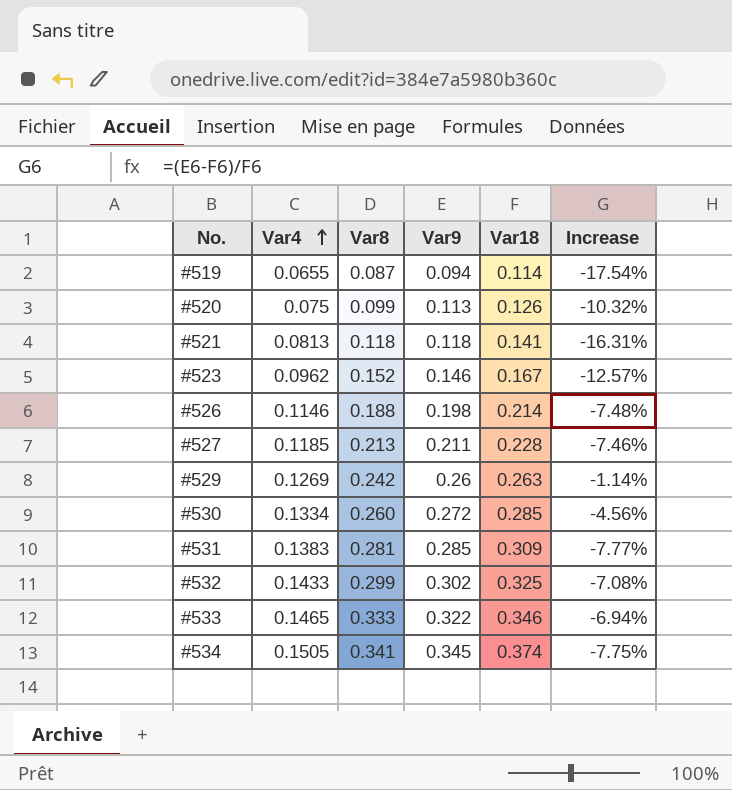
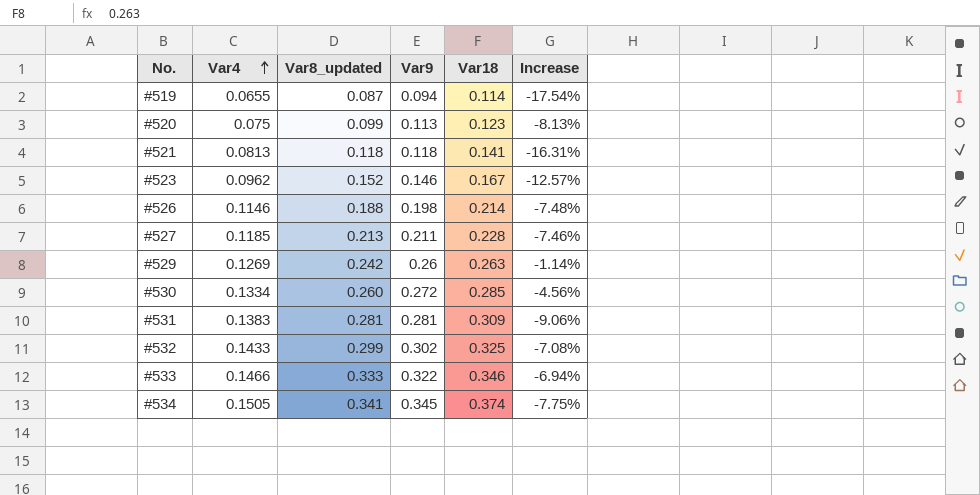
column name: Var8 -> Var8_updated
#520 | Var18: 0.126 -> 0.123
#520 | Increase: -10.32% -> -8.13%
#531 | Var9: 0.285 -> 0.281
#531 | Increase: -7.77% -> -9.06%
#533 | Var4: 0.1465 -> 0.1466

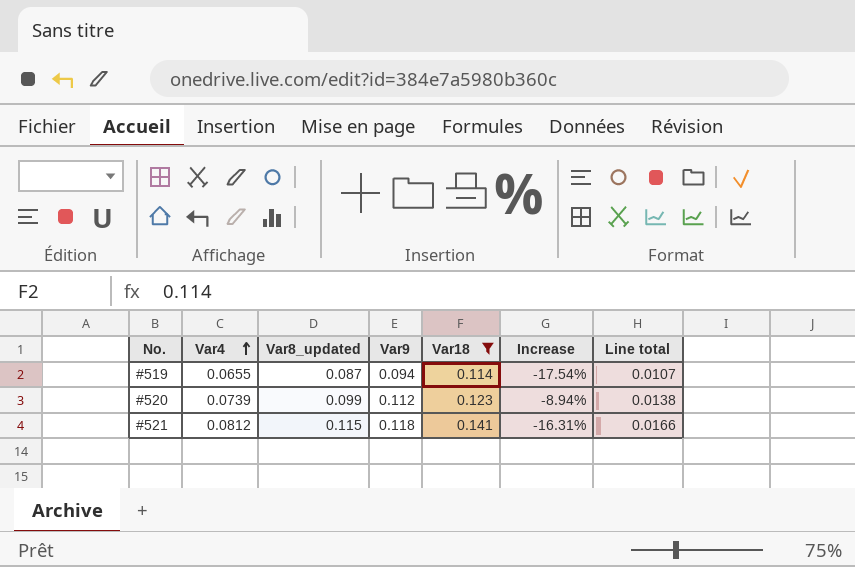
filter: none -> Var18 <= 0.141
column Line total | formula: none -> [Var9] * [Var18]
#520 | Var4: 0.075 -> 0.0739
#520 | Var9: 0.113 -> 0.112
#520 | Increase: -8.13% -> -8.94%
#521 | Var4: 0.0813 -> 0.0812
#521 | Var8_updated: 0.118 -> 0.115

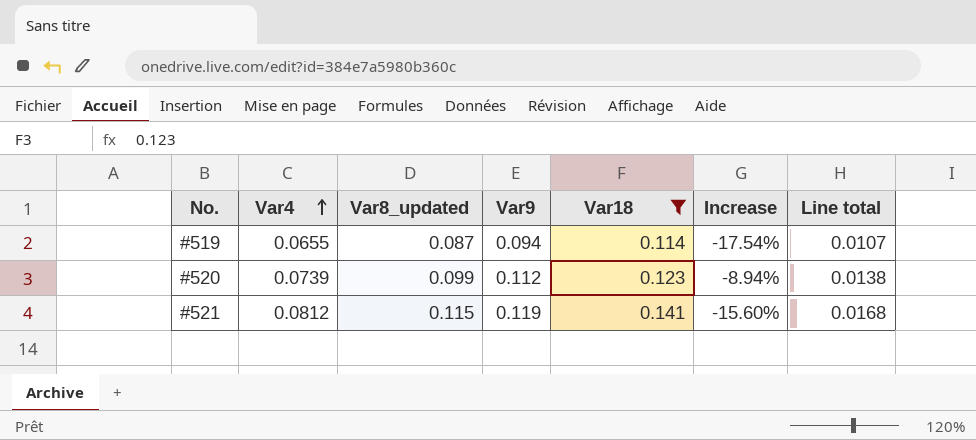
#521 | Var9: 0.118 -> 0.119
#521 | Increase: -16.31% -> -15.60%
#521 | Line total: 0.0166 -> 0.0168

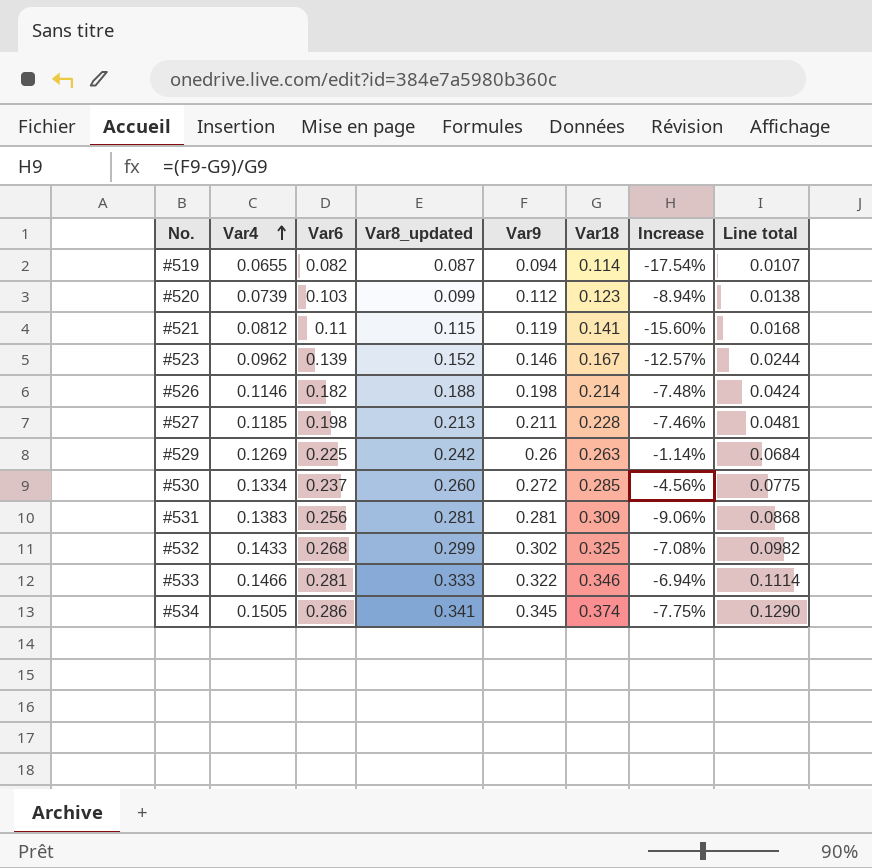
filter: Var18 <= 0.141 -> none
column Var6 | position: none -> 3

